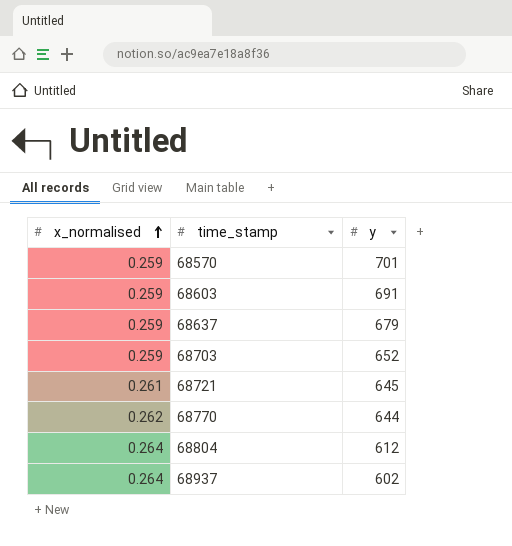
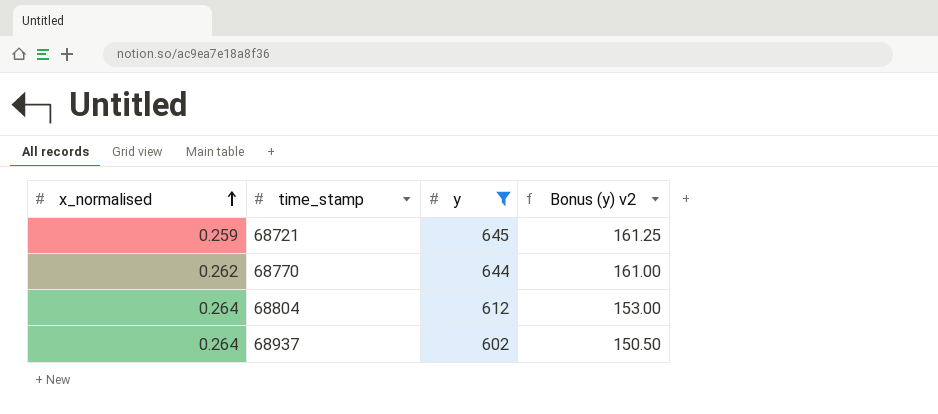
filter: none -> y <= 645
column Bonus (y) v2 | formula: none -> [y] * 0.25
68721 | x_normalised: 0.261 -> 0.259

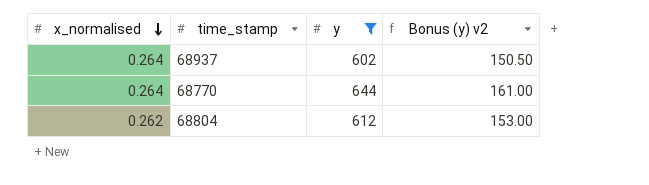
row order: x_normalised ascending -> x_normalised descending
row 68721: 0.259 | 645 | 161.25 -> none
68770 | x_normalised: 0.262 -> 0.264
68804 | x_normalised: 0.264 -> 0.262

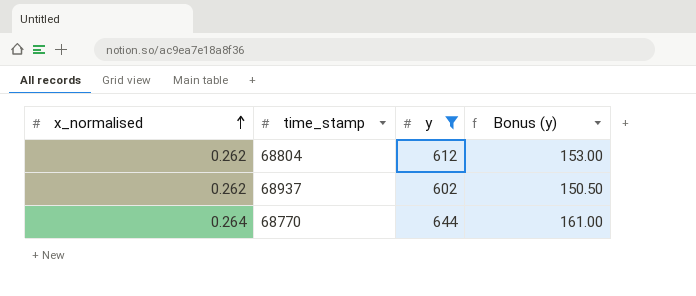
row order: x_normalised descending -> x_normalised ascending
column name: Bonus (y) v2 -> Bonus (y)
68937 | x_normalised: 0.264 -> 0.262

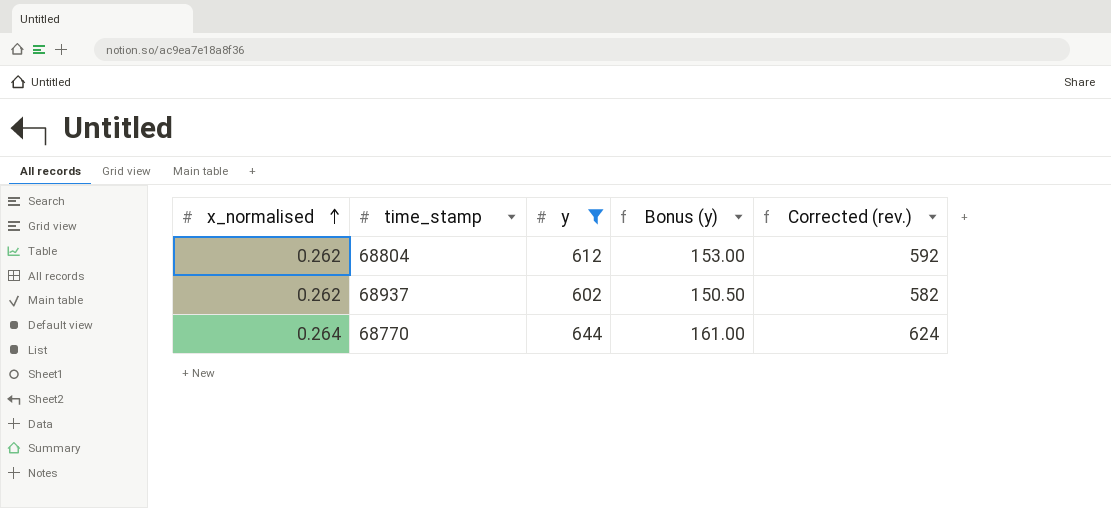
column Corrected (rev.) | formula: none -> [y] - 20

